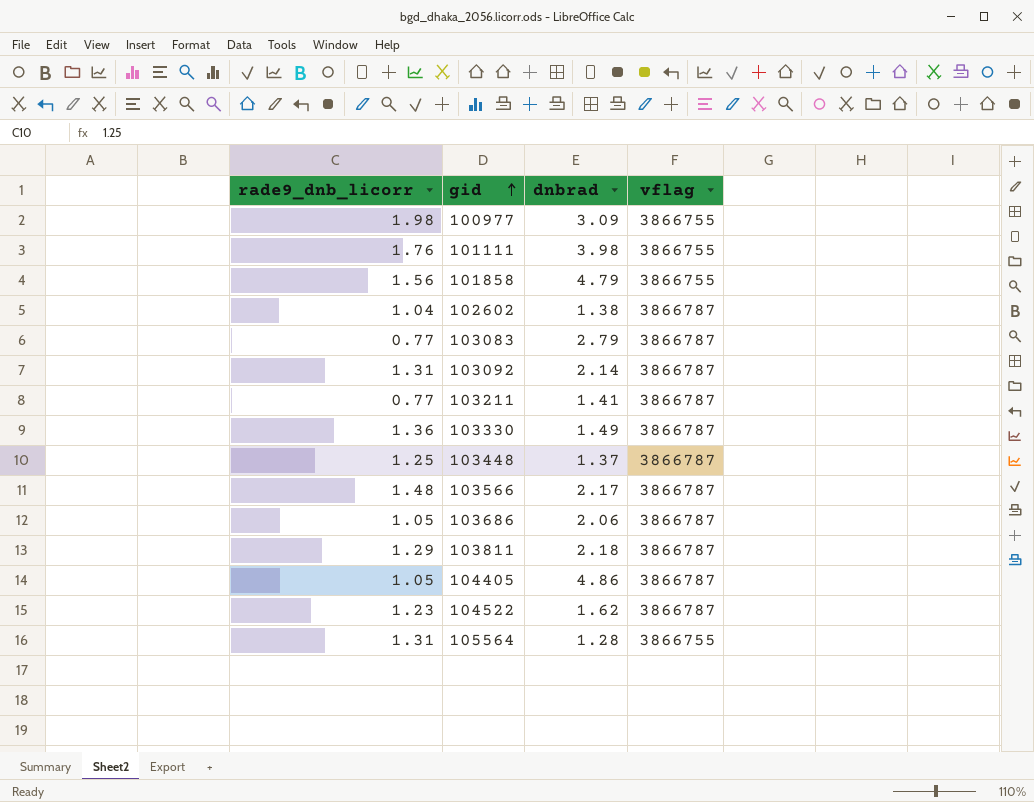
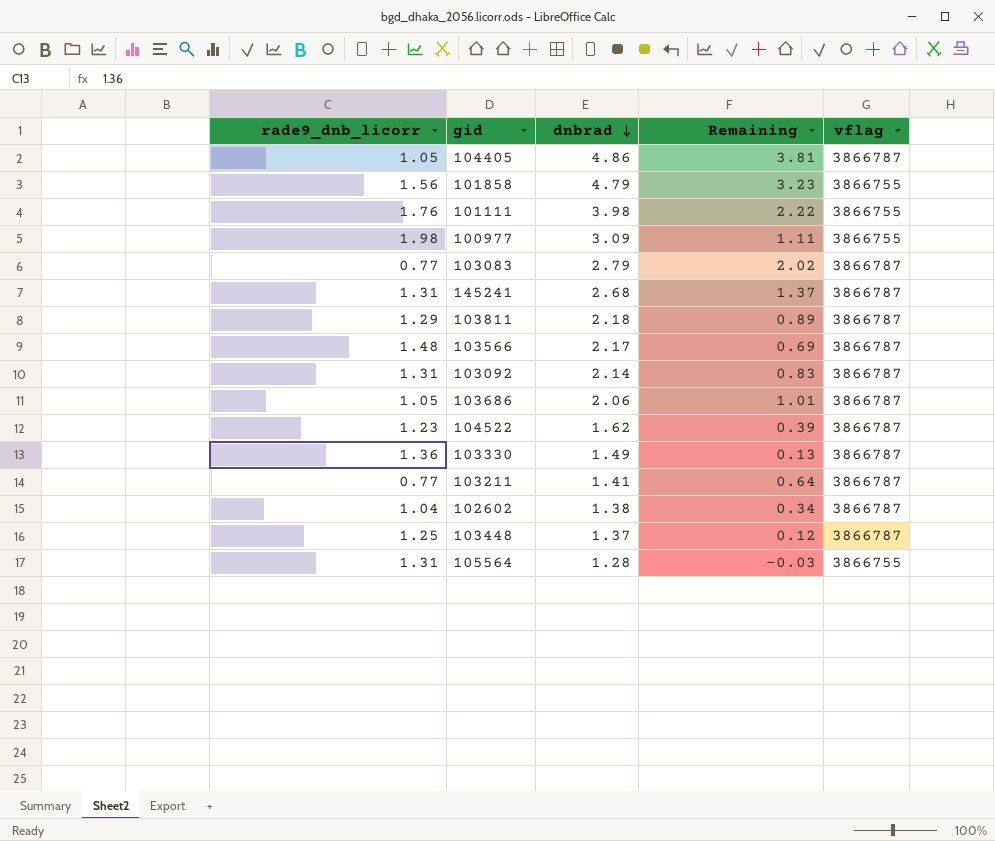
row order: gid ascending -> dnbrad descending
column Remaining | formula: none -> [dnbrad] - [rade9_dnb_licorr]
row 145241: none -> 1.31 | 2.68 | 1.37 | 3866787

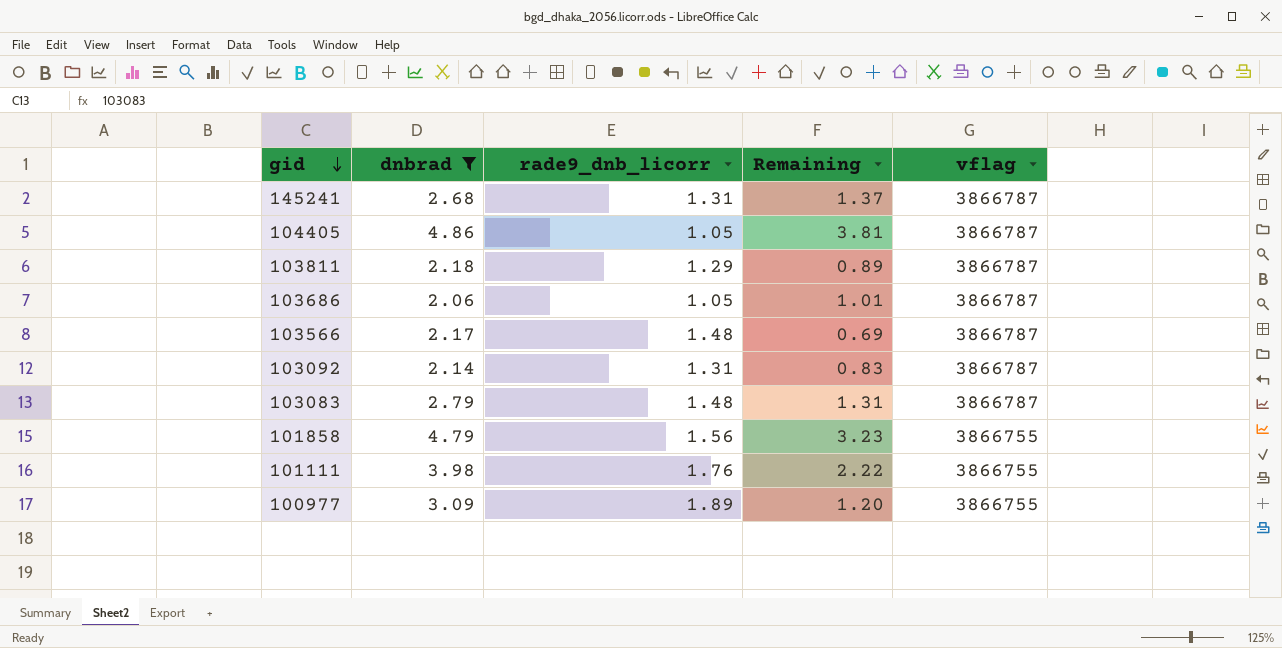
filter: none -> dnbrad >= 2.06
row order: dnbrad descending -> gid descending
column rade9_dnb_licorr | position: 1 -> 3
103083 | rade9_dnb_licorr: 0.77 -> 1.48
103083 | Remaining: 2.02 -> 1.31
100977 | rade9_dnb_licorr: 1.98 -> 1.89
100977 | Remaining: 1.11 -> 1.20

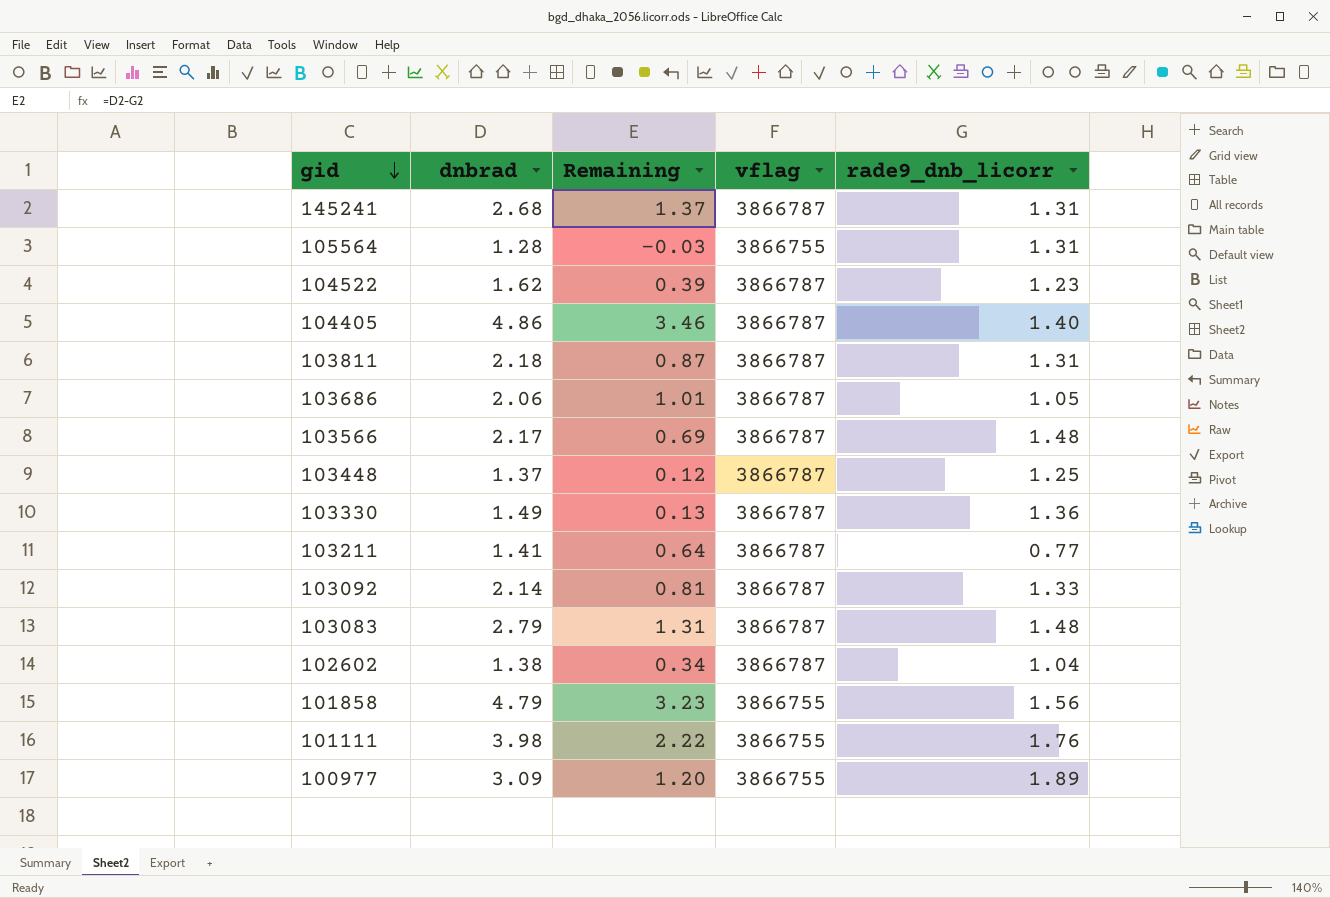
filter: dnbrad >= 2.06 -> none
column rade9_dnb_licorr | position: 3 -> 5
104405 | Remaining: 3.81 -> 3.46
104405 | rade9_dnb_licorr: 1.05 -> 1.40
103811 | Remaining: 0.89 -> 0.87
103811 | rade9_dnb_licorr: 1.29 -> 1.31
103092 | Remaining: 0.83 -> 0.81
103092 | rade9_dnb_licorr: 1.31 -> 1.33

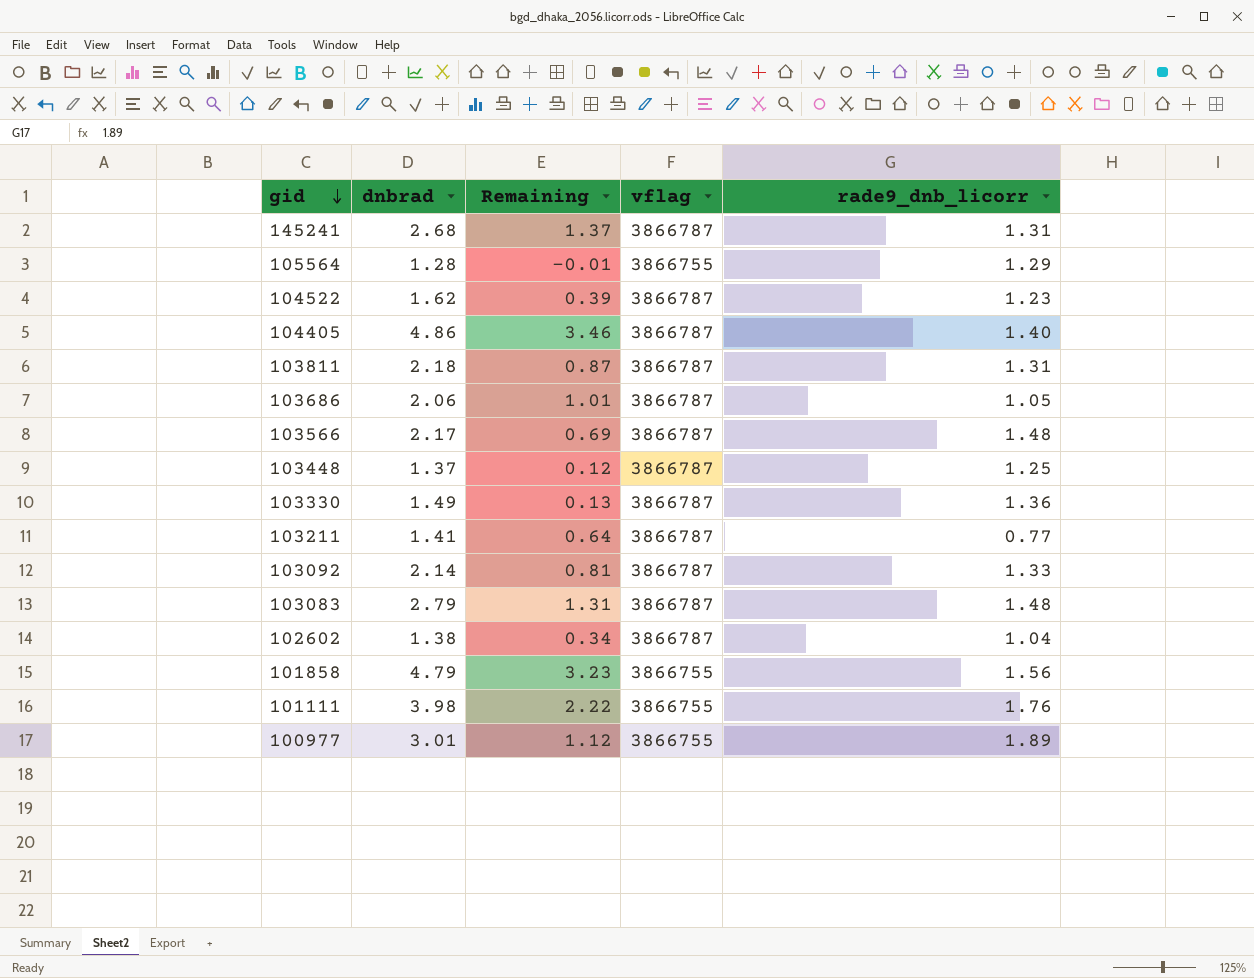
105564 | Remaining: -0.03 -> -0.01
105564 | rade9_dnb_licorr: 1.31 -> 1.29
100977 | dnbrad: 3.09 -> 3.01
100977 | Remaining: 1.20 -> 1.12

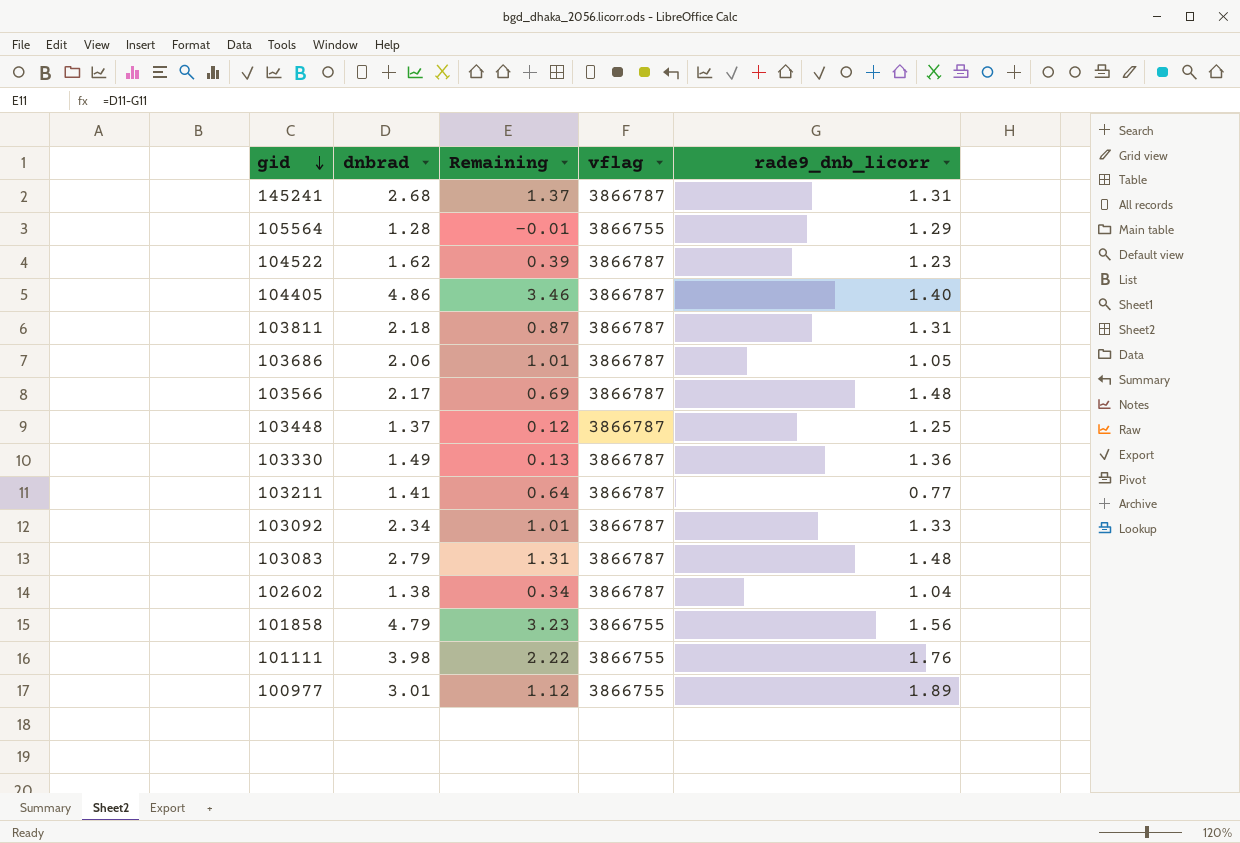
103092 | dnbrad: 2.14 -> 2.34
103092 | Remaining: 0.81 -> 1.01

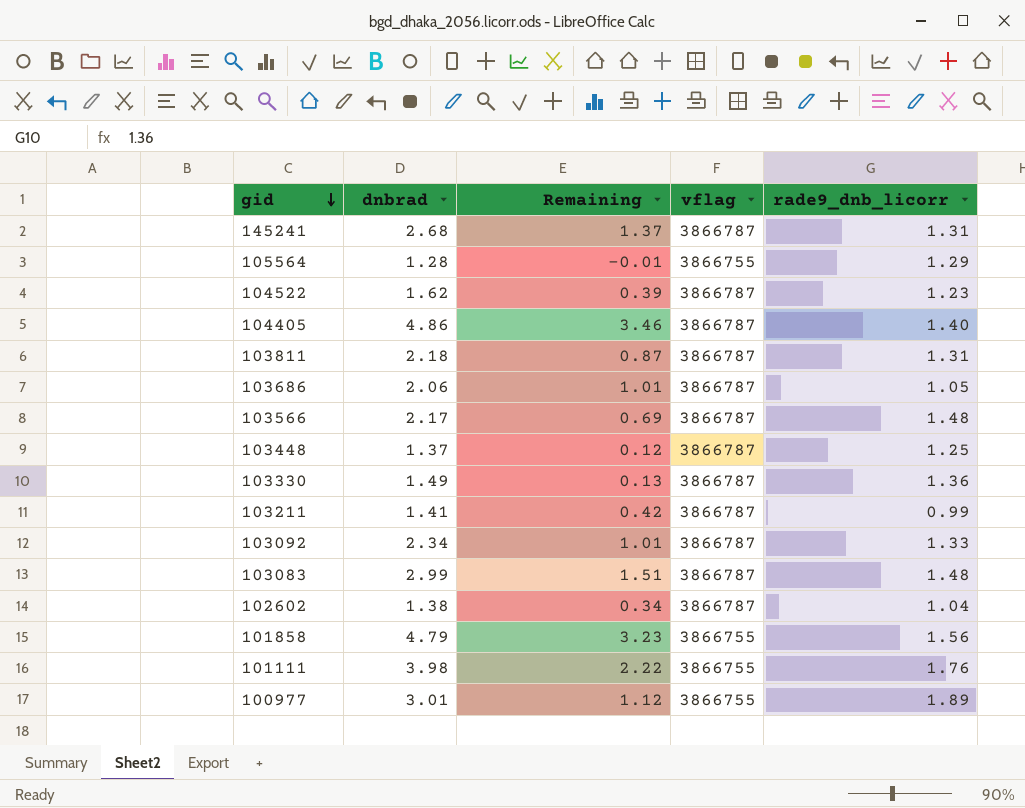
103211 | Remaining: 0.64 -> 0.42
103211 | rade9_dnb_licorr: 0.77 -> 0.99
103083 | dnbrad: 2.79 -> 2.99
103083 | Remaining: 1.31 -> 1.51

